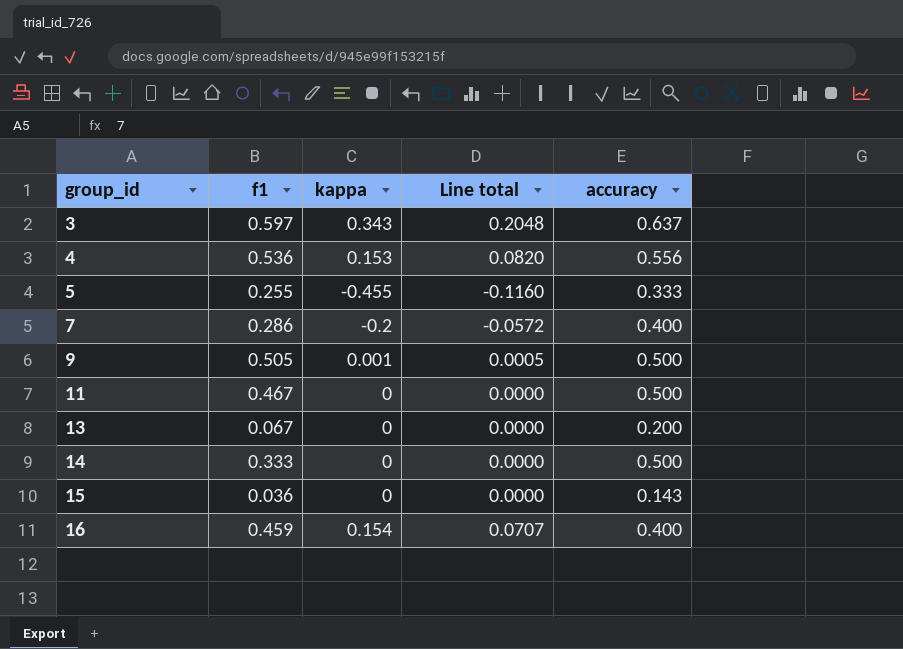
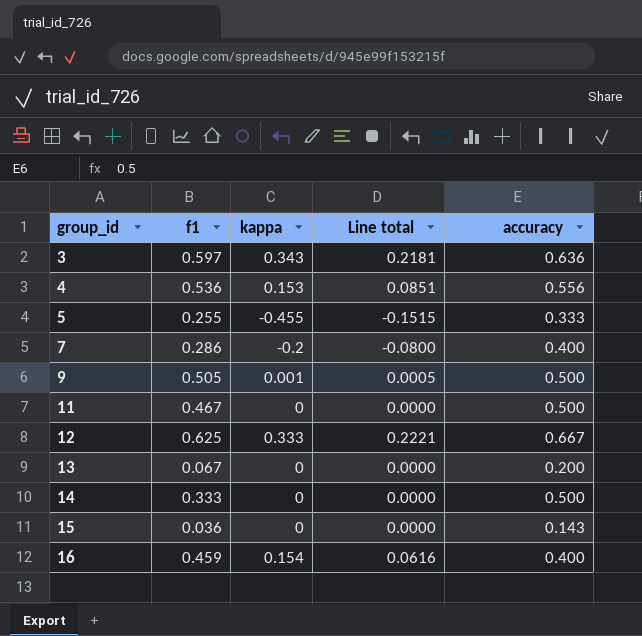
column Line total | formula: [f1] * [kappa] -> [kappa] * [accuracy]
3 | accuracy: 0.637 -> 0.636
row 12: none -> 0.625 | 0.333 | 0.2221 | 0.667

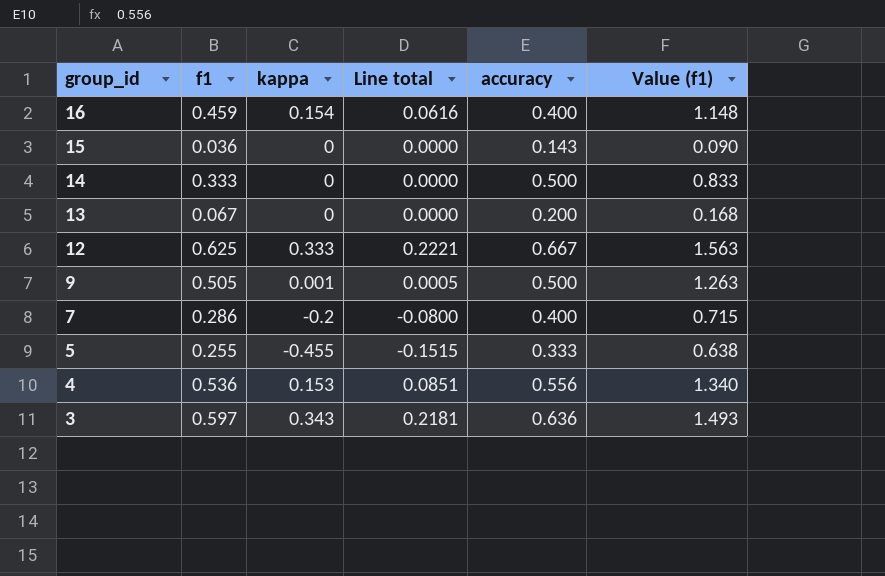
row order: group_id ascending -> group_id descending
column Value (f1) | formula: none -> [f1] * 2.5
row 11: 0.467 | 0 | 0.0000 | 0.500 -> none

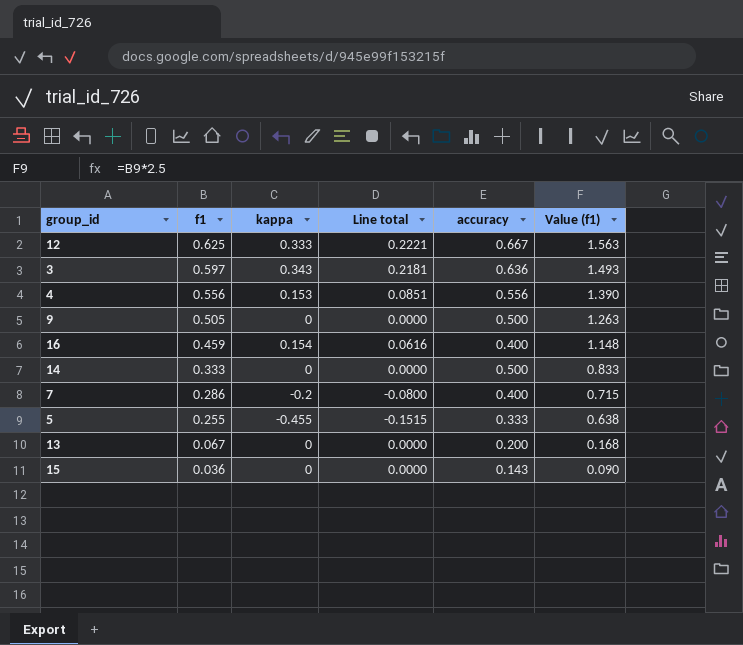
row order: group_id descending -> f1 descending
4 | f1: 0.536 -> 0.556
4 | Value (f1): 1.340 -> 1.390
9 | kappa: 0.001 -> 0
9 | Line total: 0.0005 -> 0.0000

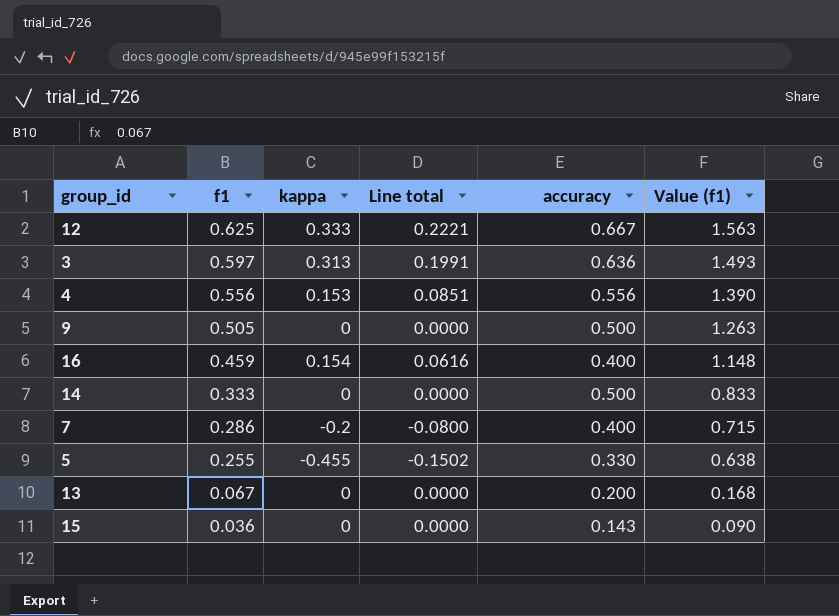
3 | kappa: 0.343 -> 0.313
3 | Line total: 0.2181 -> 0.1991
5 | Line total: -0.1515 -> -0.1502
5 | accuracy: 0.333 -> 0.330

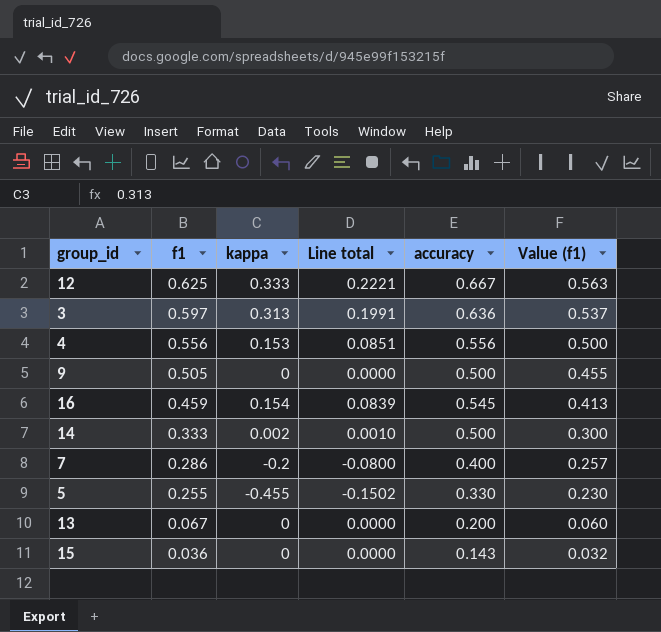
column Value (f1) | formula: [f1] * 2.5 -> [f1] * 0.9
16 | Line total: 0.0616 -> 0.0839
16 | accuracy: 0.400 -> 0.545
14 | kappa: 0 -> 0.002
14 | Line total: 0.0000 -> 0.0010

